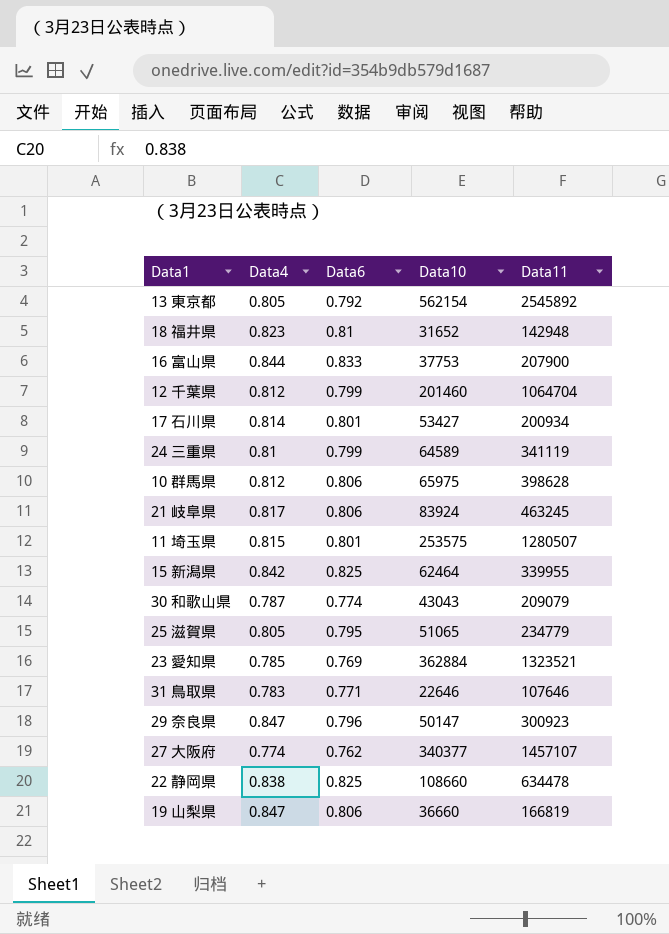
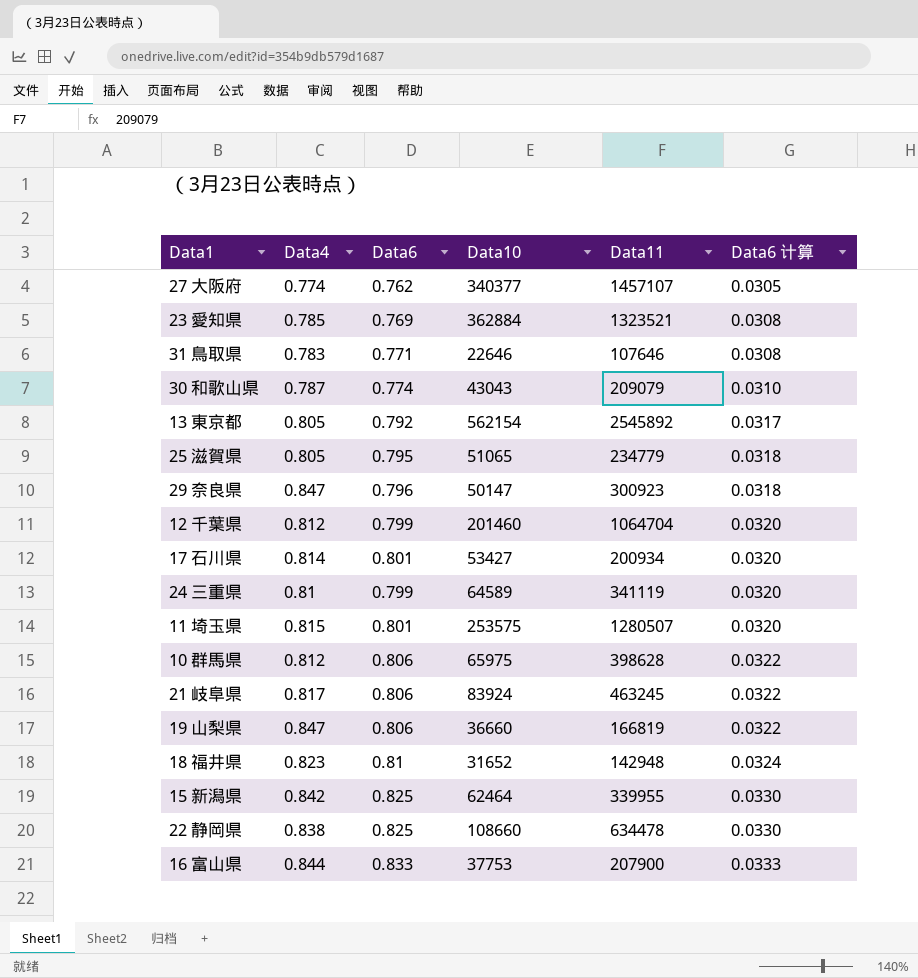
row order: none -> Data6 计算 ascending
column Data6 计算 | formula: none -> [Data6] * 0.04

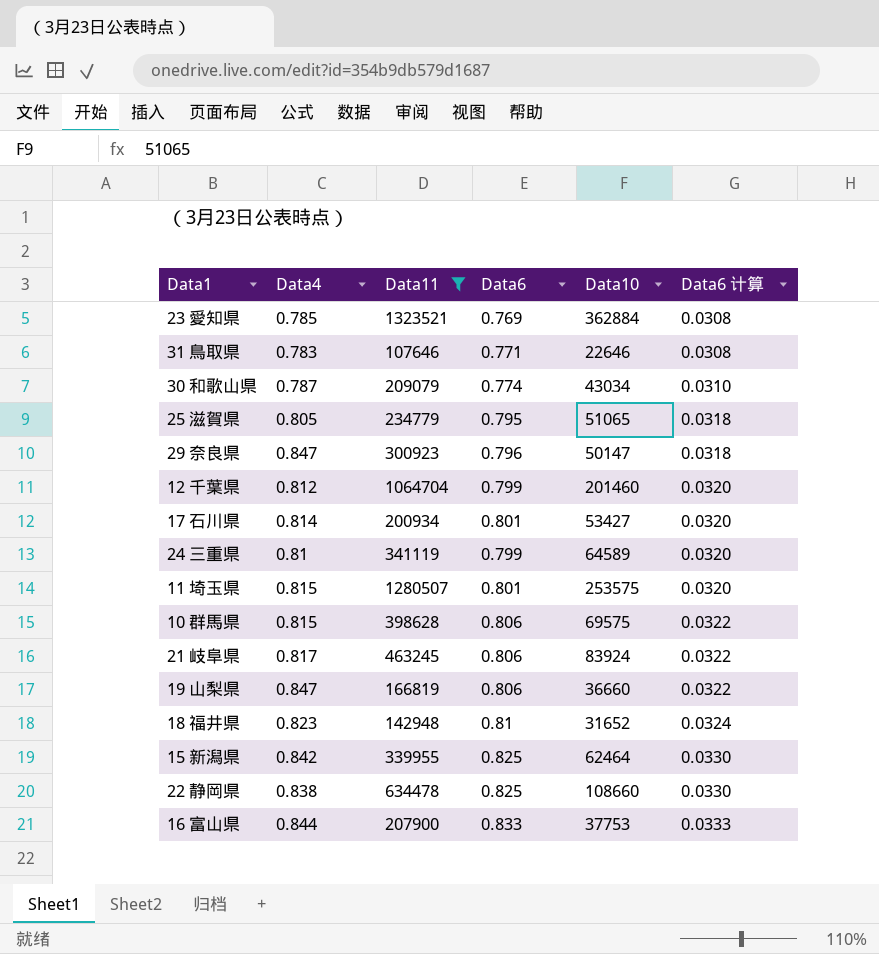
filter: none -> Data11 <= 1323521
column Data11 | position: 5 -> 3
30 和歌山県 | Data10: 43043 -> 43034
10 群馬県 | Data4: 0.812 -> 0.815
10 群馬県 | Data10: 65975 -> 69575

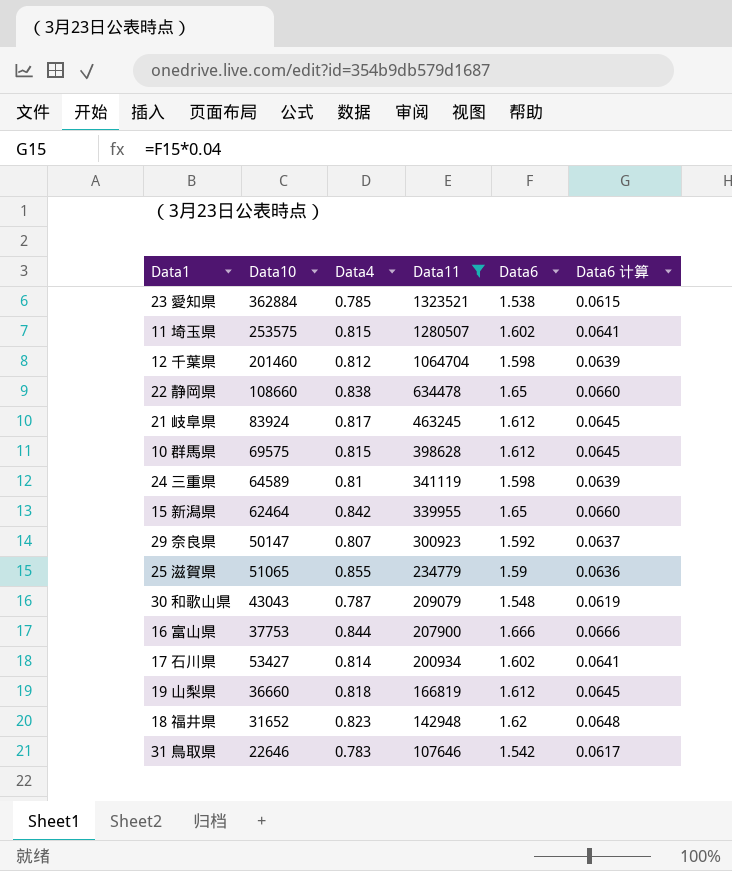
row order: Data6 计算 ascending -> Data11 descending
column Data10 | position: 5 -> 2
23 愛知県 | Data6: 0.769 -> 1.538
23 愛知県 | Data6 计算: 0.0308 -> 0.0615
11 埼玉県 | Data6: 0.801 -> 1.602
11 埼玉県 | Data6 计算: 0.0320 -> 0.0641
12 千葉県 | Data6: 0.799 -> 1.598
12 千葉県 | Data6 计算: 0.0320 -> 0.0639
22 静岡県 | Data6: 0.825 -> 1.65
22 静岡県 | Data6 计算: 0.0330 -> 0.0660
21 岐阜県 | Data6: 0.806 -> 1.612
21 岐阜県 | Data6 计算: 0.0322 -> 0.0645
10 群馬県 | Data6: 0.806 -> 1.612
10 群馬県 | Data6 计算: 0.0322 -> 0.0645
24 三重県 | Data6: 0.799 -> 1.598
24 三重県 | Data6 计算: 0.0320 -> 0.0639
15 新潟県 | Data6: 0.825 -> 1.65
15 新潟県 | Data6 计算: 0.0330 -> 0.0660
29 奈良県 | Data4: 0.847 -> 0.807
29 奈良県 | Data6: 0.796 -> 1.592
29 奈良県 | Data6 计算: 0.0318 -> 0.0637
25 滋賀県 | Data4: 0.805 -> 0.855
25 滋賀県 | Data6: 0.795 -> 1.59
25 滋賀県 | Data6 计算: 0.0318 -> 0.0636
30 和歌山県 | Data10: 43034 -> 43043
30 和歌山県 | Data6: 0.774 -> 1.548
30 和歌山県 | Data6 计算: 0.0310 -> 0.0619
16 富山県 | Data6: 0.833 -> 1.666
16 富山県 | Data6 计算: 0.0333 -> 0.0666
17 石川県 | Data6: 0.801 -> 1.602
17 石川県 | Data6 计算: 0.0320 -> 0.0641
19 山梨県 | Data4: 0.847 -> 0.818
19 山梨県 | Data6: 0.806 -> 1.612
19 山梨県 | Data6 计算: 0.0322 -> 0.0645
18 福井県 | Data6: 0.81 -> 1.62
18 福井県 | Data6 计算: 0.0324 -> 0.0648
31 鳥取県 | Data6: 0.771 -> 1.542
31 鳥取県 | Data6 计算: 0.0308 -> 0.0617

